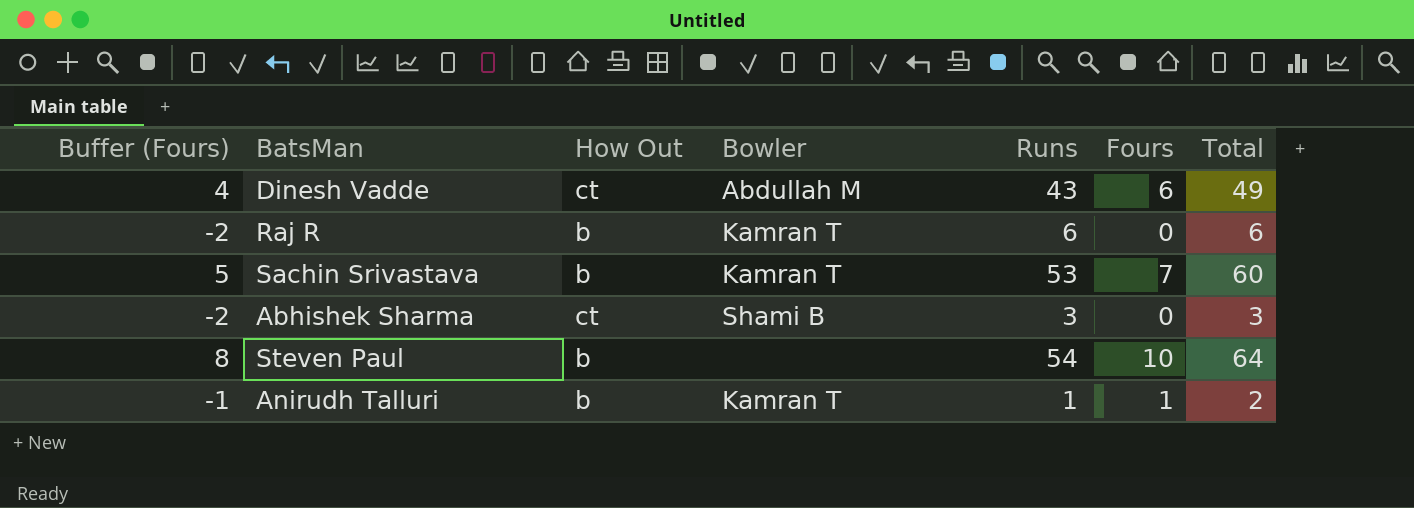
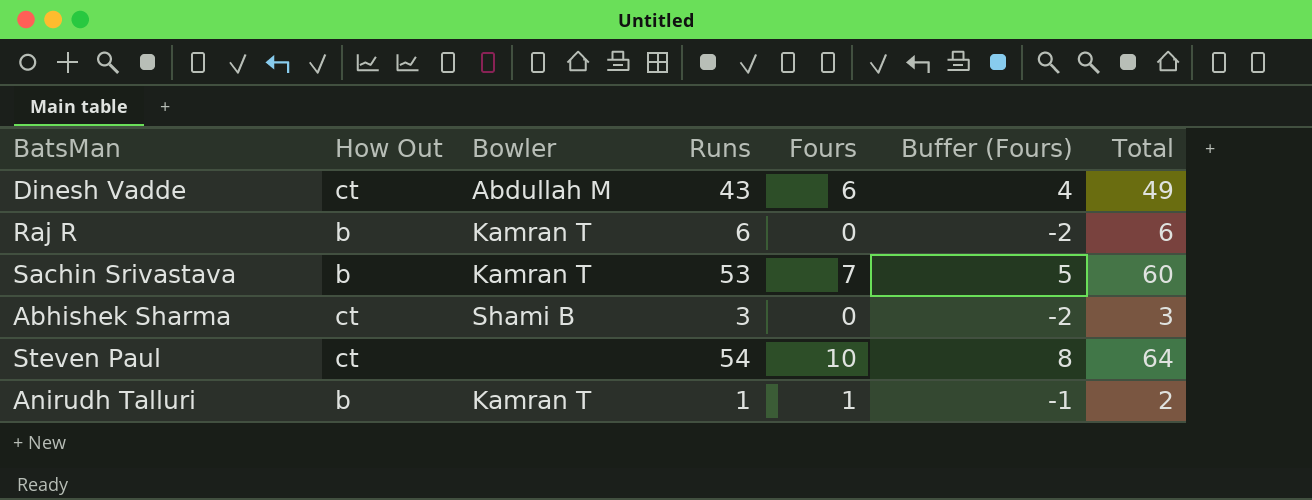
column Buffer (Fours) | position: 1 -> 6
Steven Paul | How Out: b -> ct

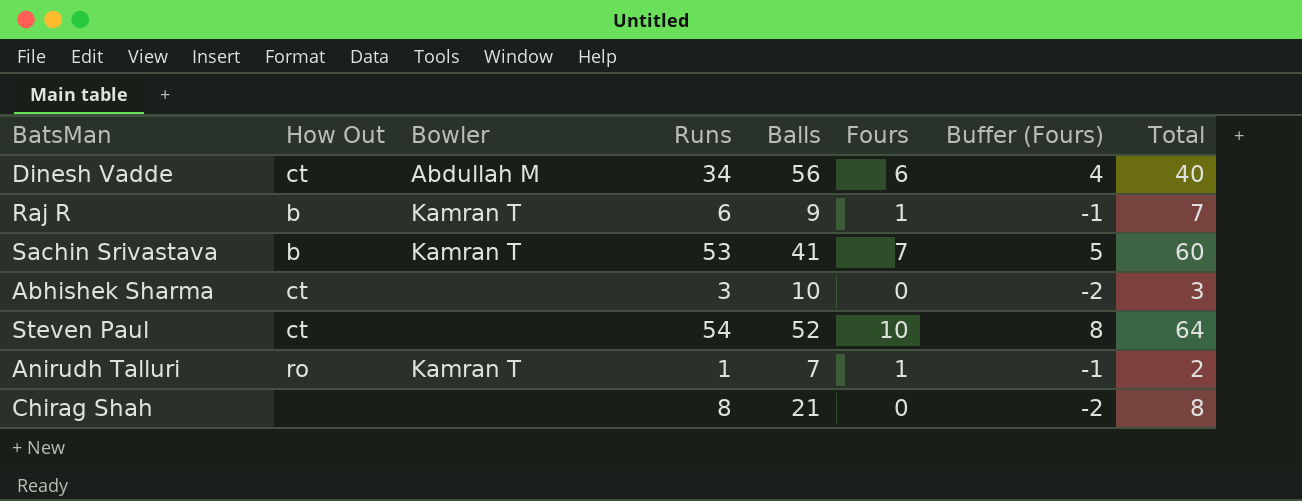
column Balls | position: none -> 5
Dinesh Vadde | Runs: 43 -> 34
Dinesh Vadde | Total: 49 -> 40
Raj R | Fours: 0 -> 1
Raj R | Buffer (Fours): -2 -> -1
Raj R | Total: 6 -> 7
Abhishek Sharma | Bowler: Shami B -> none
Anirudh Talluri | How Out: b -> ro
row Chirag Shah: none -> none | none | 8 | 21 | 0 | -2 | 8

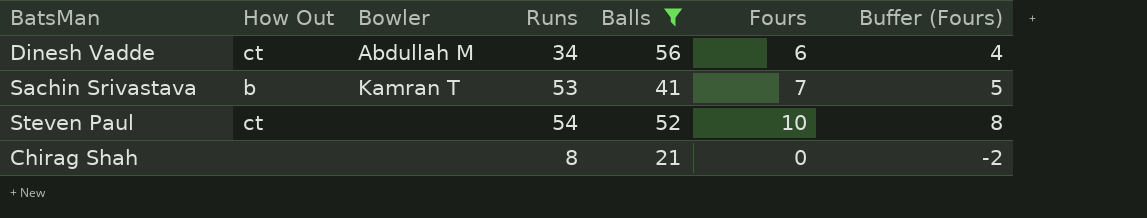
filter: none -> Balls >= 21
column Total | formula: [Runs] + [Fours] -> none

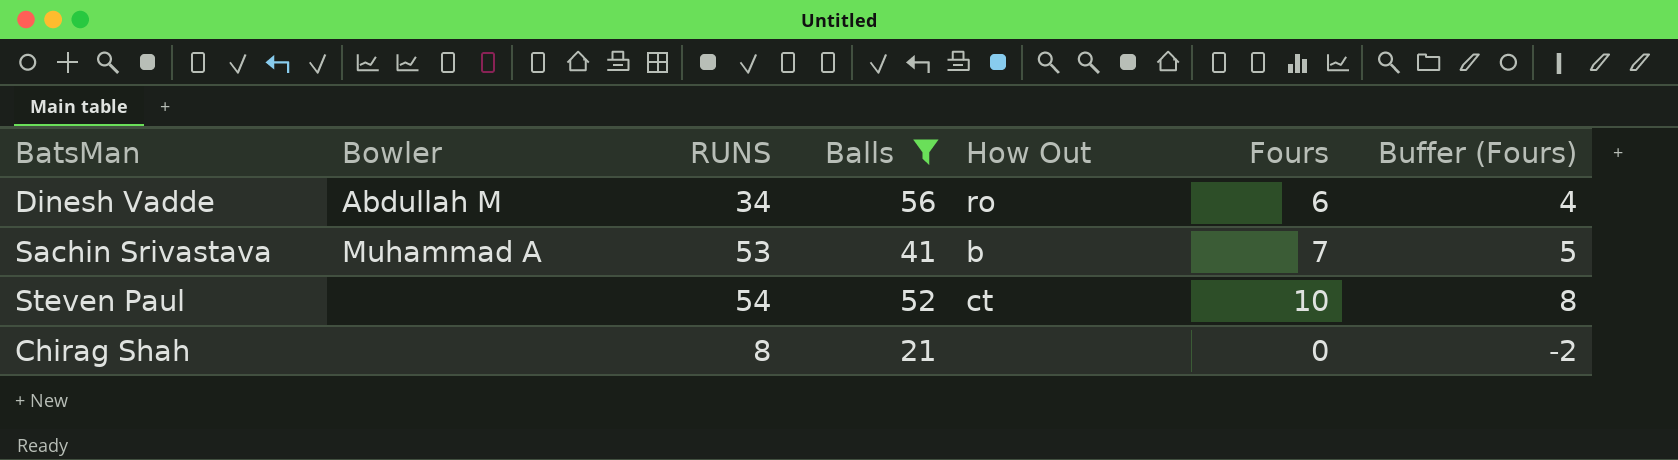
column name: Runs -> RUNS
column How Out | position: 2 -> 5
Dinesh Vadde | How Out: ct -> ro
Sachin Srivastava | Bowler: Kamran T -> Muhammad A

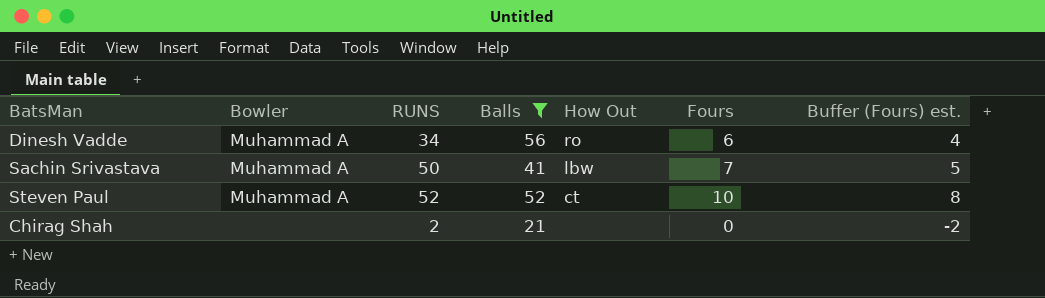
column name: Buffer (Fours) -> Buffer (Fours) est.
Dinesh Vadde | Bowler: Abdullah M -> Muhammad A
Sachin Srivastava | RUNS: 53 -> 50
Sachin Srivastava | How Out: b -> lbw
Steven Paul | Bowler: none -> Muhammad A
Steven Paul | RUNS: 54 -> 52
Chirag Shah | RUNS: 8 -> 2

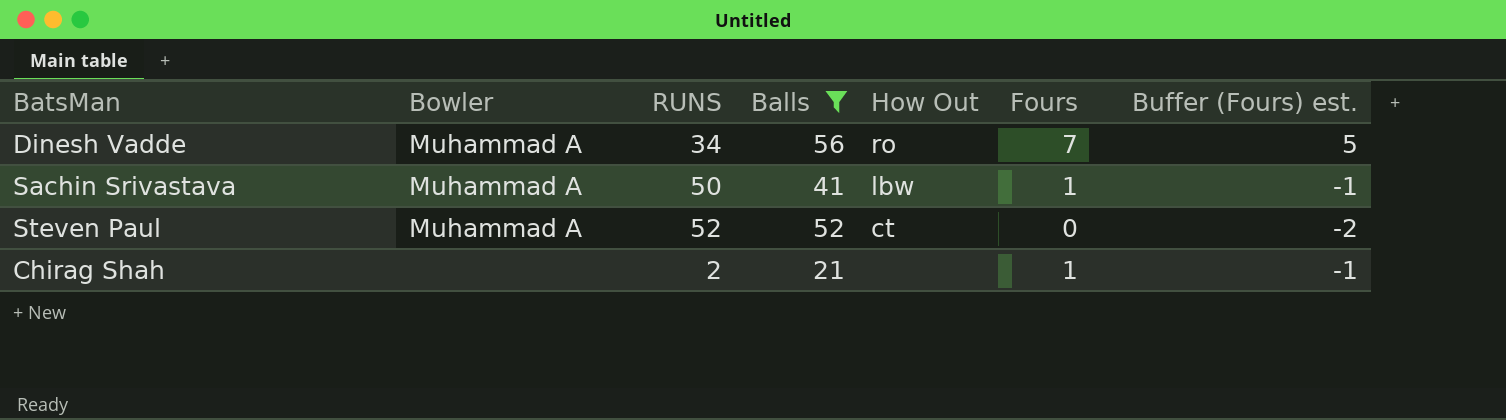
Dinesh Vadde | Fours: 6 -> 7
Dinesh Vadde | Buffer (Fours) est.: 4 -> 5
Sachin Srivastava | Fours: 7 -> 1
Sachin Srivastava | Buffer (Fours) est.: 5 -> -1
Steven Paul | Fours: 10 -> 0
Steven Paul | Buffer (Fours) est.: 8 -> -2
Chirag Shah | Fours: 0 -> 1
Chirag Shah | Buffer (Fours) est.: -2 -> -1

